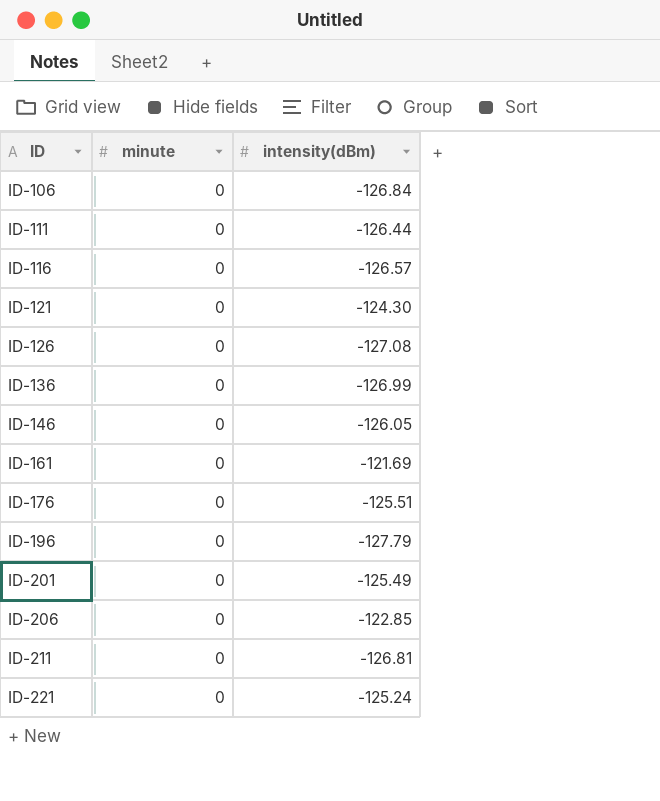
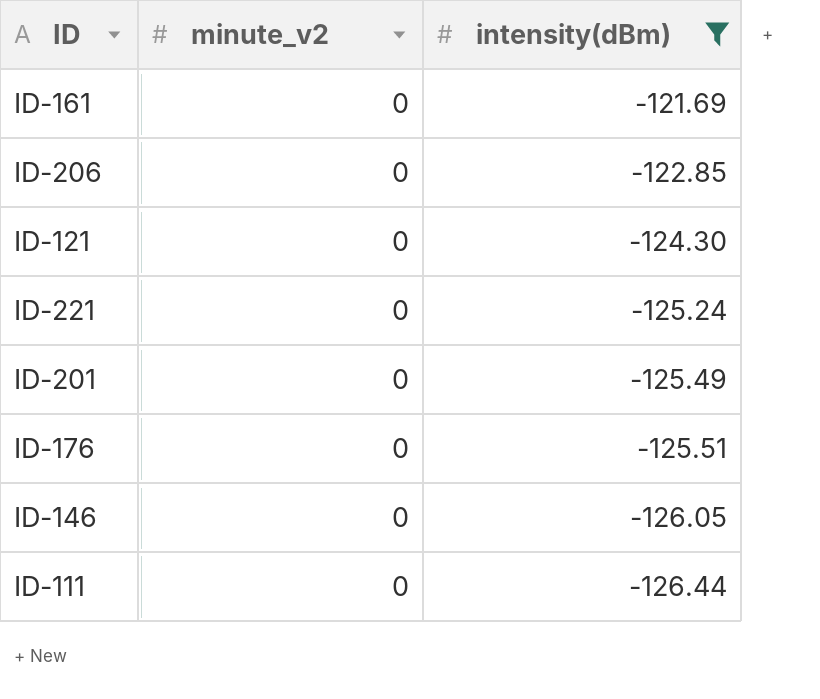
filter: none -> intensity(dBm) >= -126.44
row order: ID ascending -> intensity(dBm) descending
column name: minute -> minute_v2

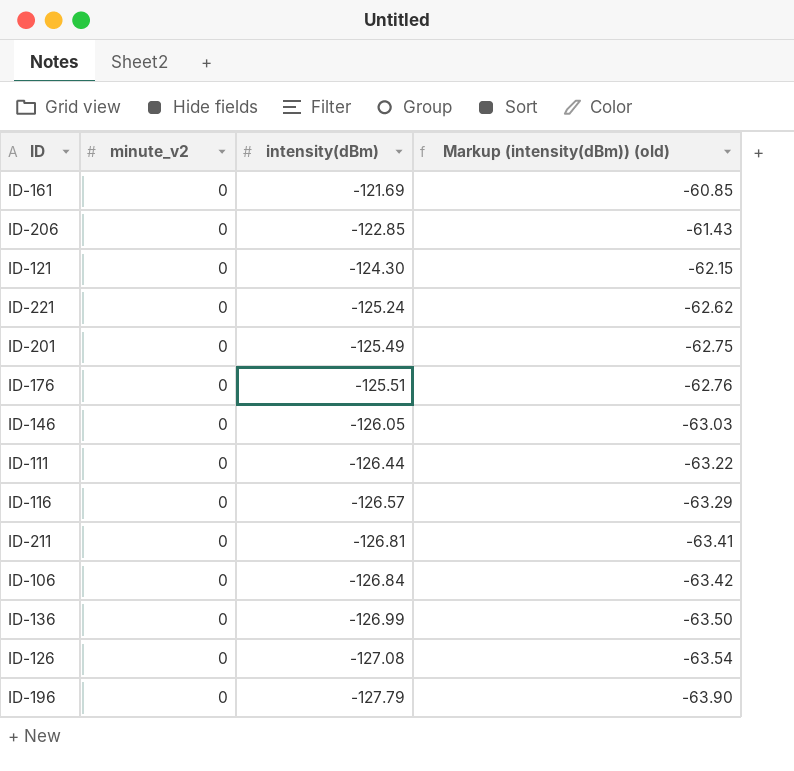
filter: intensity(dBm) >= -126.44 -> none
column Markup (intensity(dBm)) (old) | formula: none -> [intensity(dBm)] * 0.5

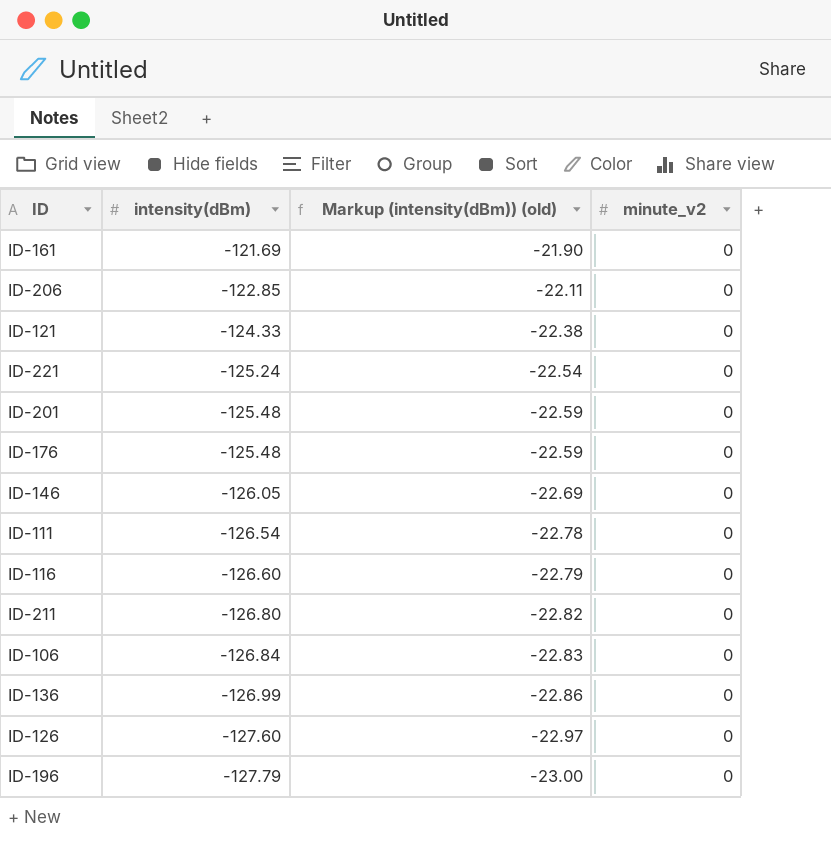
column Markup (intensity(dBm)) (old) | formula: [intensity(dBm)] * 0.5 -> [intensity(dBm)] * 0.18
column minute_v2 | position: 2 -> 4
ID-121 | intensity(dBm): -124.30 -> -124.33
ID-201 | intensity(dBm): -125.49 -> -125.48
ID-176 | intensity(dBm): -125.51 -> -125.48
ID-111 | intensity(dBm): -126.44 -> -126.54
ID-116 | intensity(dBm): -126.57 -> -126.60
ID-211 | intensity(dBm): -126.81 -> -126.80
ID-126 | intensity(dBm): -127.08 -> -127.60

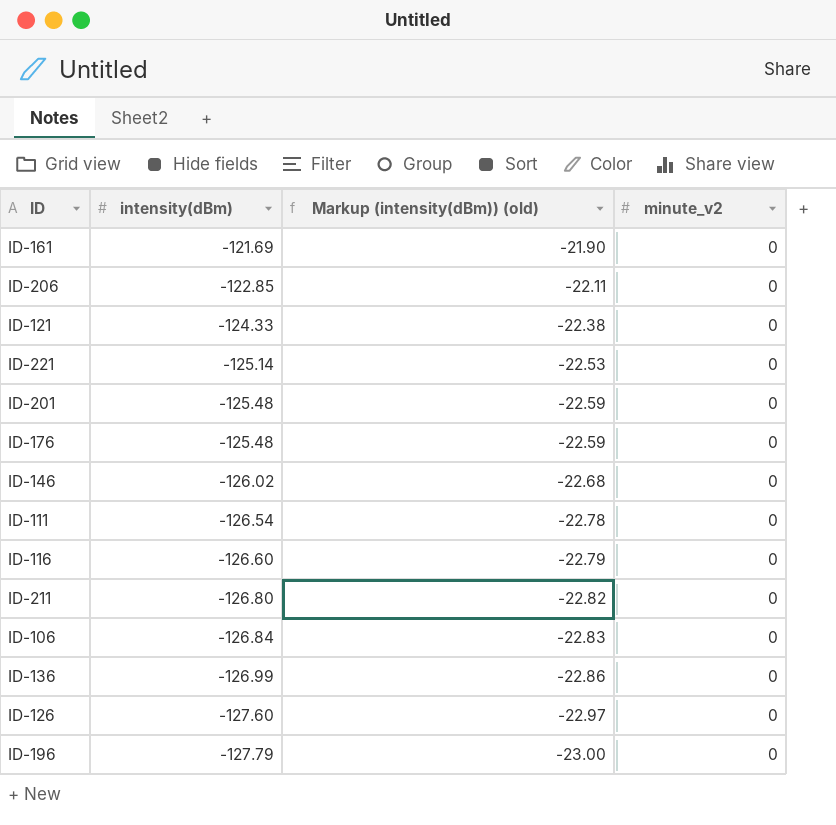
ID-221 | intensity(dBm): -125.24 -> -125.14
ID-221 | Markup (intensity(dBm)) (old): -22.54 -> -22.53
ID-146 | intensity(dBm): -126.05 -> -126.02
ID-146 | Markup (intensity(dBm)) (old): -22.69 -> -22.68

